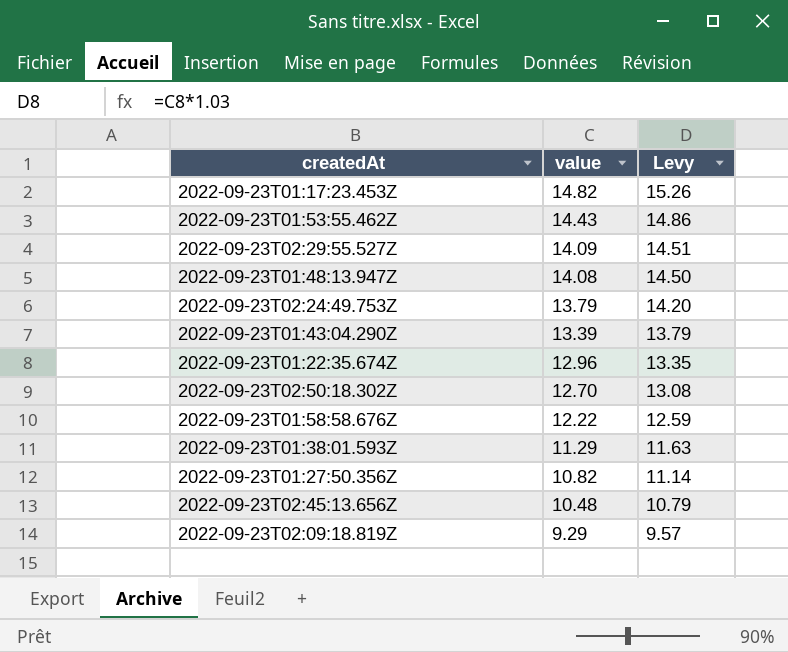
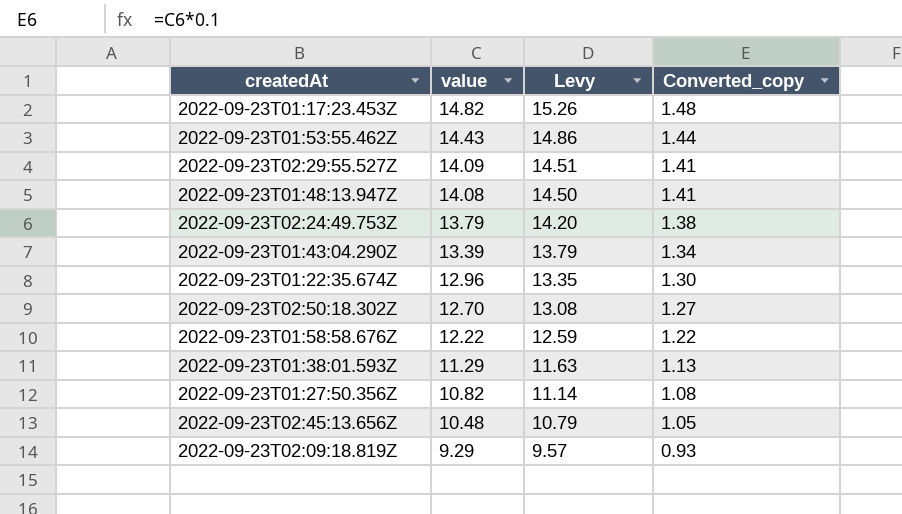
column Converted_copy | formula: none -> [value] * 0.1

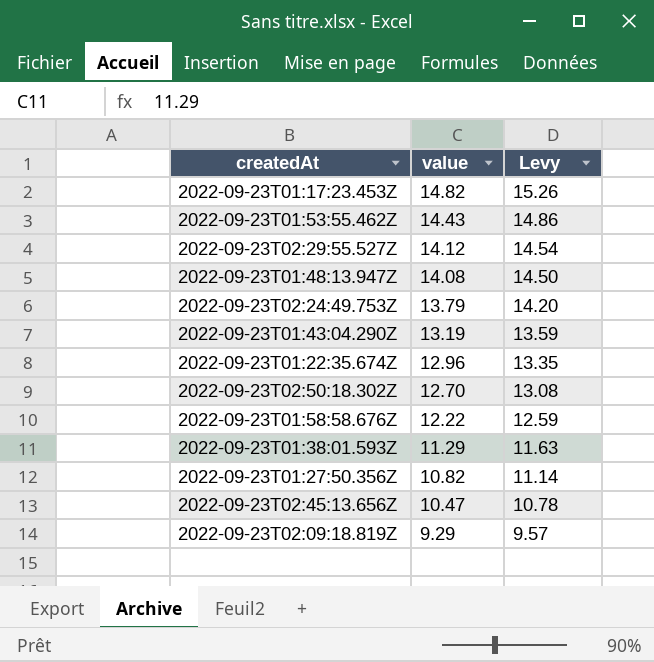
column Converted_copy | formula: [value] * 0.1 -> none
2022-09-23T02:29:55.527Z | value: 14.09 -> 14.12
2022-09-23T02:29:55.527Z | Levy: 14.51 -> 14.54
2022-09-23T01:43:04.290Z | value: 13.39 -> 13.19
2022-09-23T01:43:04.290Z | Levy: 13.79 -> 13.59
2022-09-23T02:45:13.656Z | value: 10.48 -> 10.47
2022-09-23T02:45:13.656Z | Levy: 10.79 -> 10.78

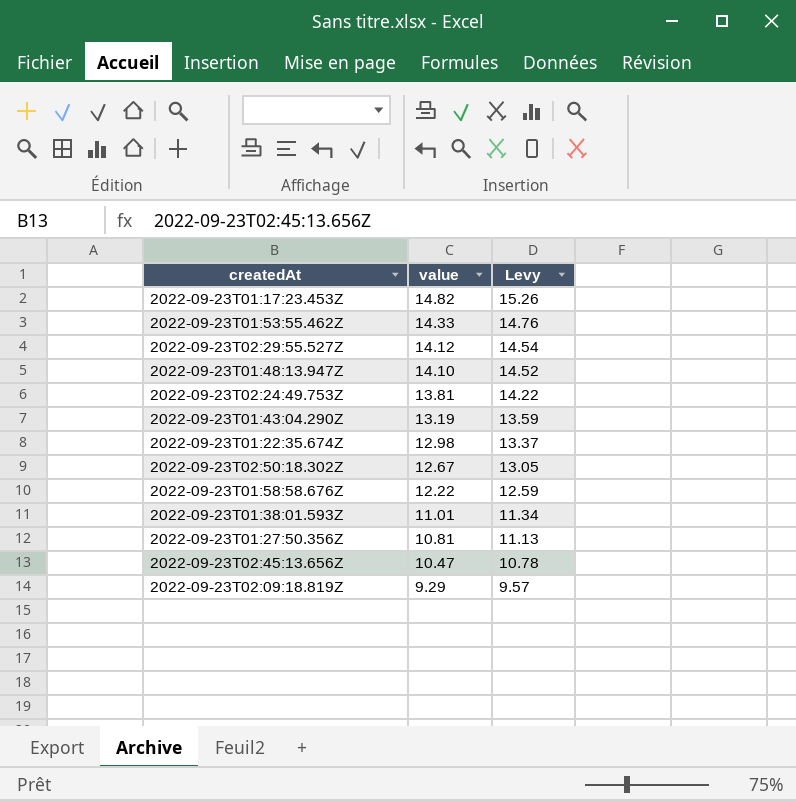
2022-09-23T01:53:55.462Z | value: 14.43 -> 14.33
2022-09-23T01:53:55.462Z | Levy: 14.86 -> 14.76
2022-09-23T01:48:13.947Z | value: 14.08 -> 14.10
2022-09-23T01:48:13.947Z | Levy: 14.50 -> 14.52
2022-09-23T02:24:49.753Z | value: 13.79 -> 13.81
2022-09-23T02:24:49.753Z | Levy: 14.20 -> 14.22
2022-09-23T01:22:35.674Z | value: 12.96 -> 12.98
2022-09-23T01:22:35.674Z | Levy: 13.35 -> 13.37
2022-09-23T02:50:18.302Z | value: 12.70 -> 12.67
2022-09-23T02:50:18.302Z | Levy: 13.08 -> 13.05
2022-09-23T01:38:01.593Z | value: 11.29 -> 11.01
2022-09-23T01:38:01.593Z | Levy: 11.63 -> 11.34
2022-09-23T01:27:50.356Z | value: 10.82 -> 10.81
2022-09-23T01:27:50.356Z | Levy: 11.14 -> 11.13

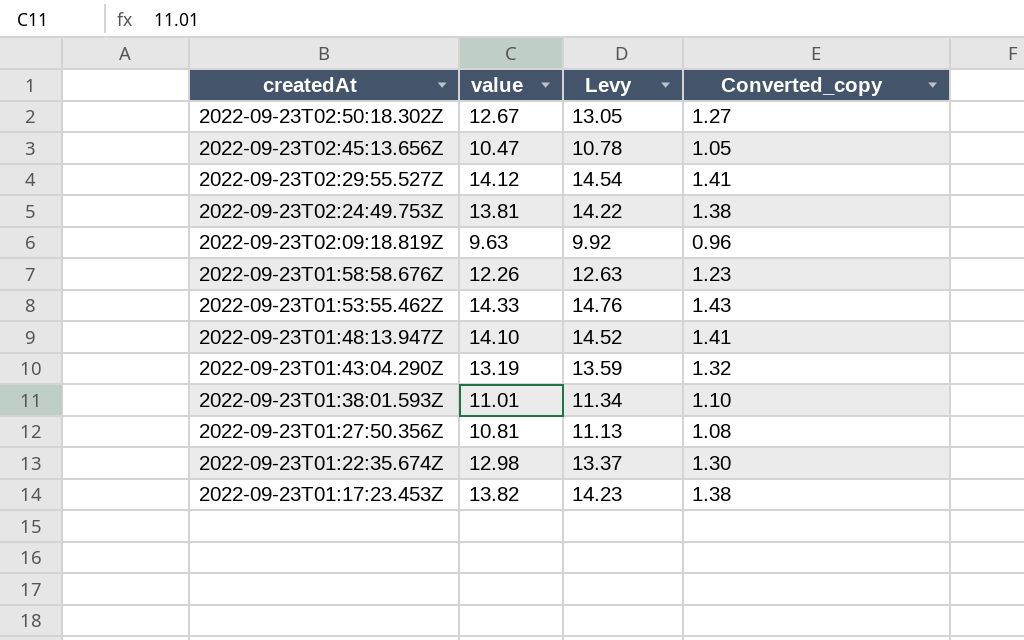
row order: value descending -> createdAt descending
column Converted_copy | formula: none -> [value] * 0.1
2022-09-23T02:09:18.819Z | value: 9.29 -> 9.63
2022-09-23T02:09:18.819Z | Levy: 9.57 -> 9.92
2022-09-23T01:58:58.676Z | value: 12.22 -> 12.26
2022-09-23T01:58:58.676Z | Levy: 12.59 -> 12.63
2022-09-23T01:17:23.453Z | value: 14.82 -> 13.82
2022-09-23T01:17:23.453Z | Levy: 15.26 -> 14.23

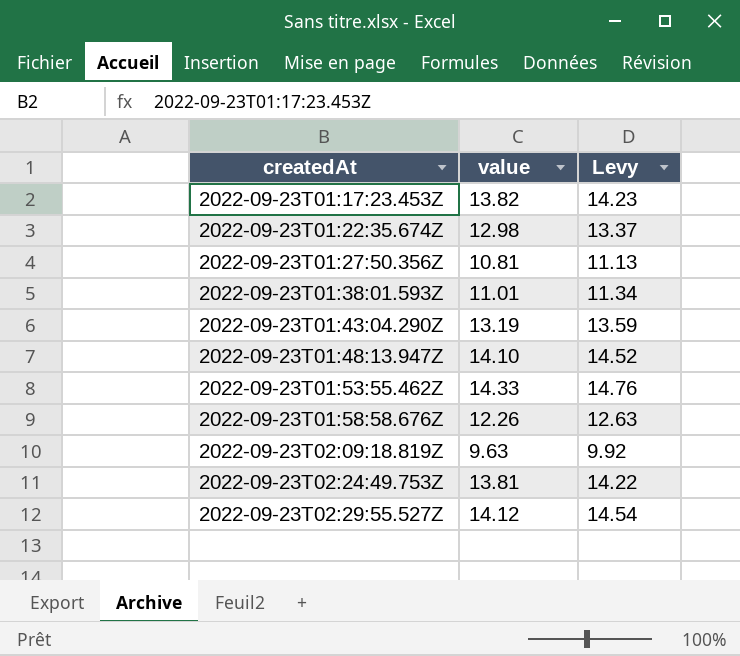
row order: createdAt descending -> createdAt ascending
column Converted_copy | formula: [value] * 0.1 -> none
row 2022-09-23T02:50:18.302Z: 12.67 | 13.05 | 1.27 -> none
row 2022-09-23T02:45:13.656Z: 10.47 | 10.78 | 1.05 -> none

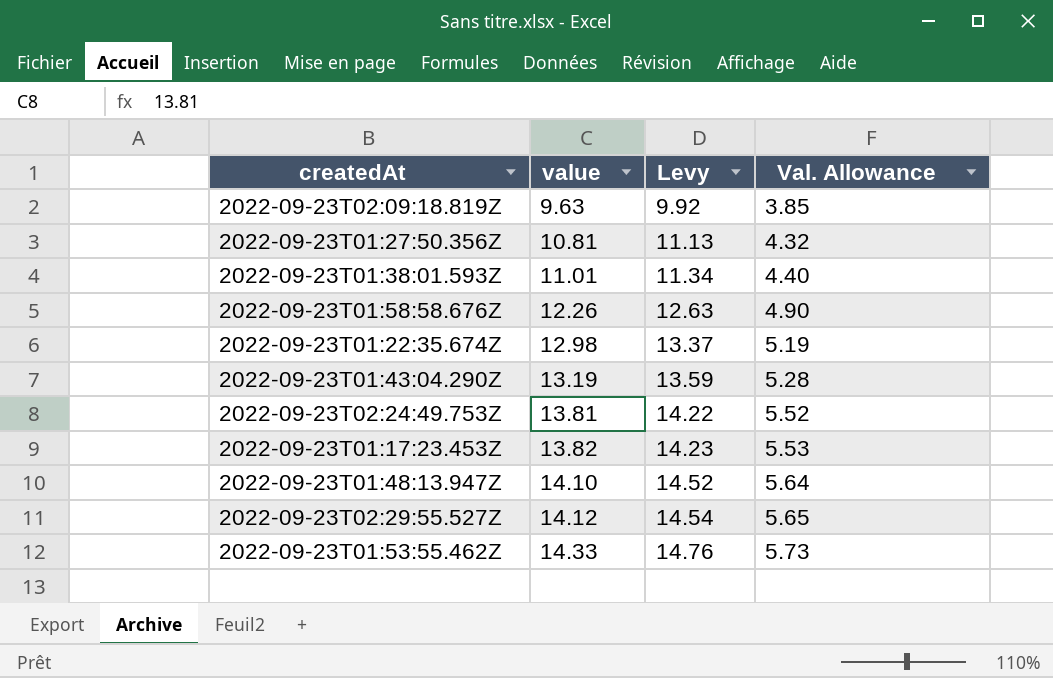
row order: createdAt ascending -> value ascending
column Val. Allowance | formula: none -> [value] * 0.4

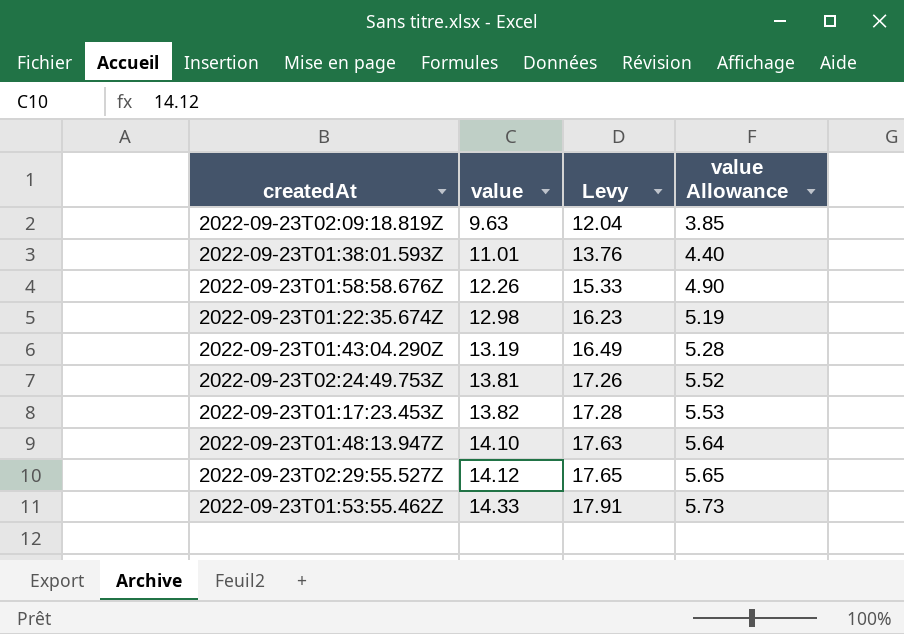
column Levy | formula: [value] * 1.03 -> [value] * 1.25
column name: Val. Allowance -> value Allowance
row 2022-09-23T01:27:50.356Z: 10.81 | 11.13 | 4.32 -> none

